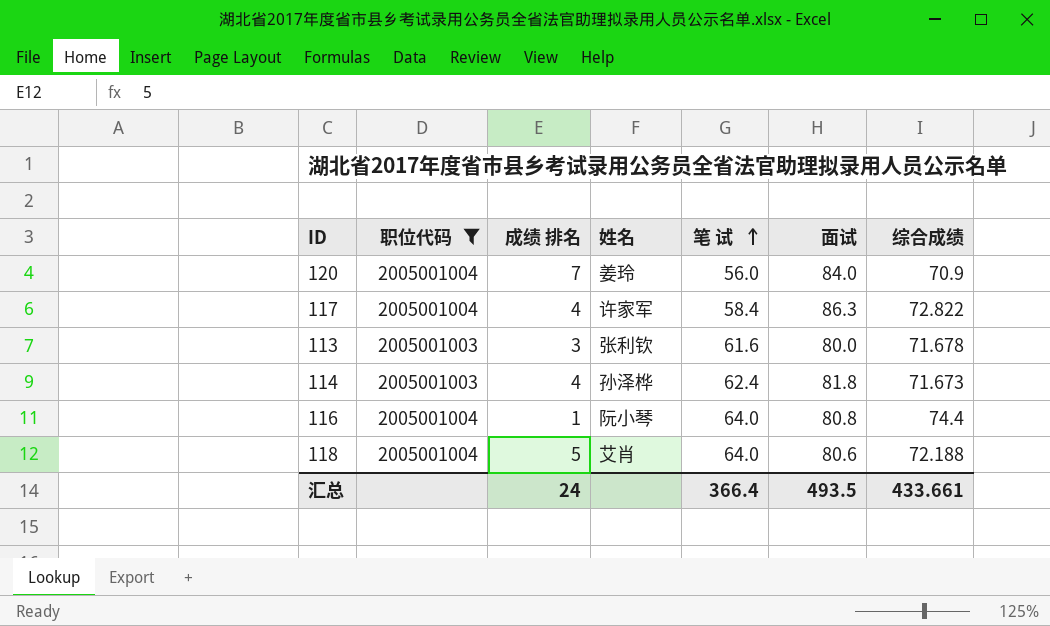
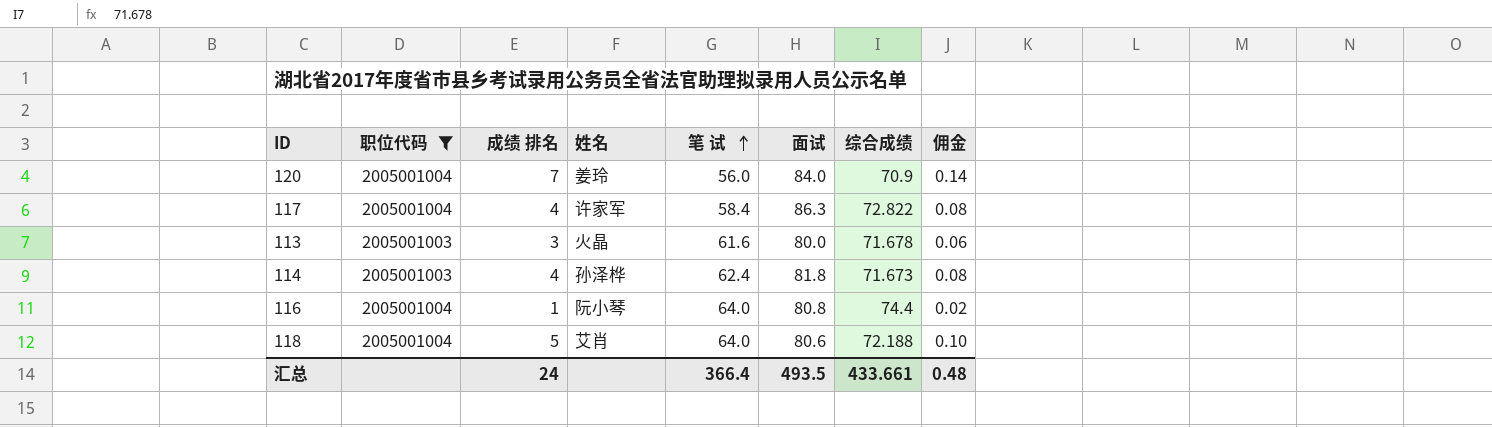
column 佣金 | formula: none -> [成绩 排名] * 0.02
113 | 姓名: 张利钦 -> 火晶

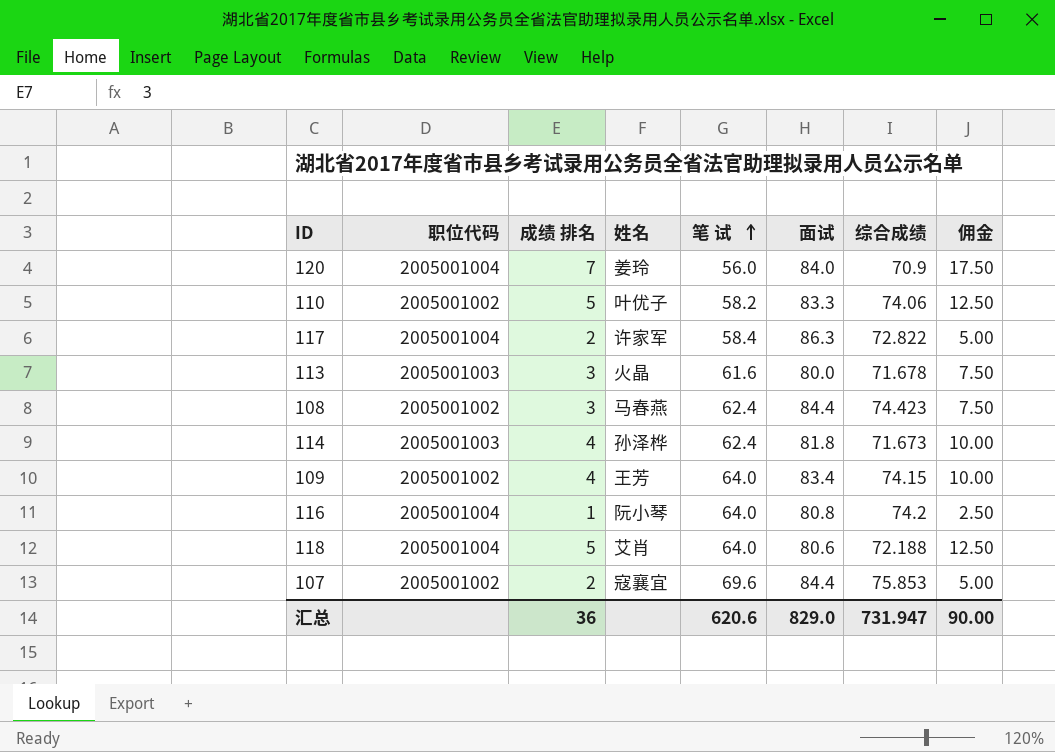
filter: 职位代码 != 2005001002 -> none
column 佣金 | formula: [成绩 排名] * 0.02 -> [成绩 排名] * 2.5
117 | 成绩 排名: 4 -> 2
116 | 综合成绩: 74.4 -> 74.2
汇总 | 成绩 排名: 24 -> 36
汇总 | 笔 试: 366.4 -> 620.6
汇总 | 面试: 493.5 -> 829.0
汇总 | 综合成绩: 433.661 -> 731.947
汇总 | 佣金: 0.48 -> 90.00

